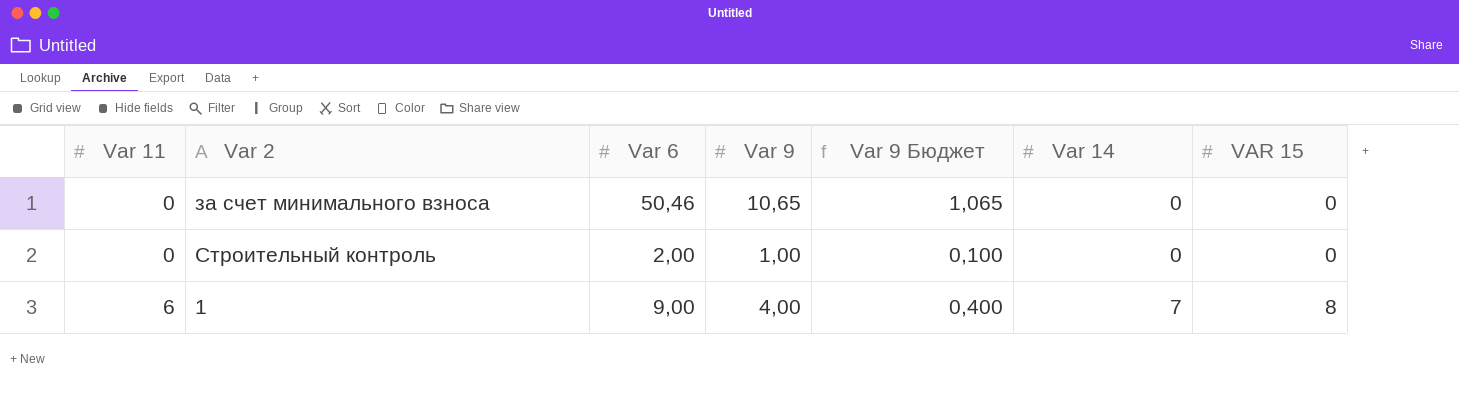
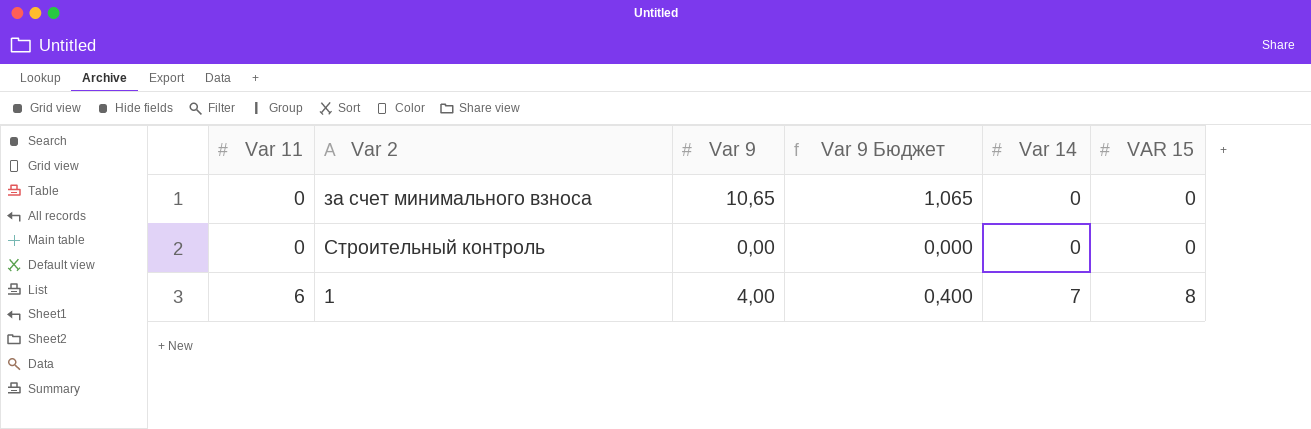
column Var 6 | position: 3 -> none
Строительный контроль | Var 9: 1,00 -> 0,00
Строительный контроль | Var 9 Бюджет: 0,100 -> 0,000

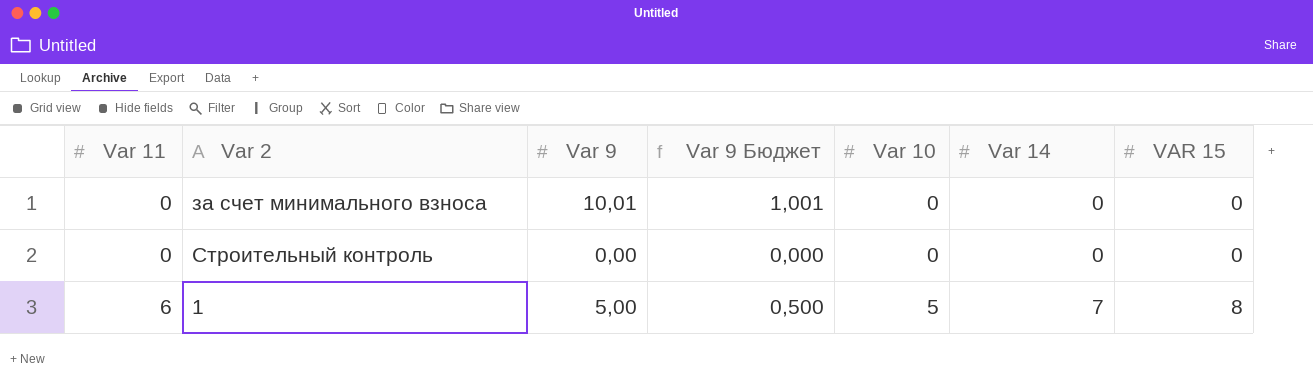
column Var 10 | position: none -> 5
за счет минимального взноса | Var 9: 10,65 -> 10,01
за счет минимального взноса | Var 9 Бюджет: 1,065 -> 1,001
1 | Var 9: 4,00 -> 5,00
1 | Var 9 Бюджет: 0,400 -> 0,500

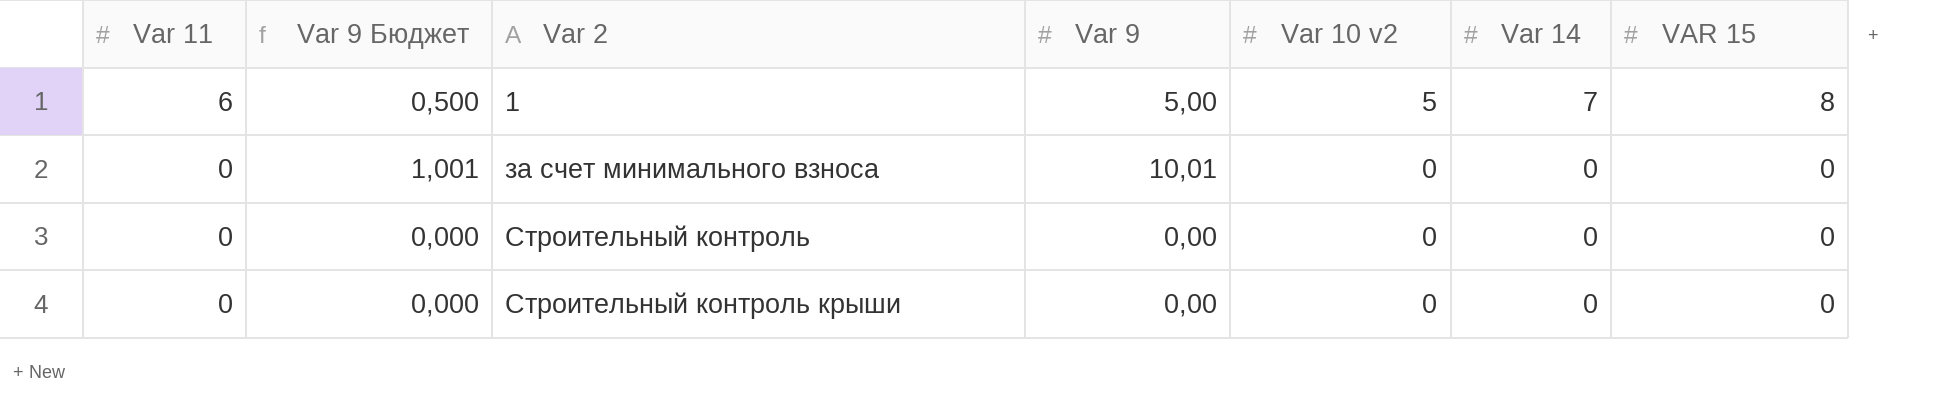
row order: Var 11 ascending -> Var 11 descending
column Var 9 Бюджет | position: 4 -> 2
column name: Var 10 -> Var 10 v2
row Строительный контроль крыши: none -> 0 | 0,000 | 0,00 | 0 | 0 | 0

